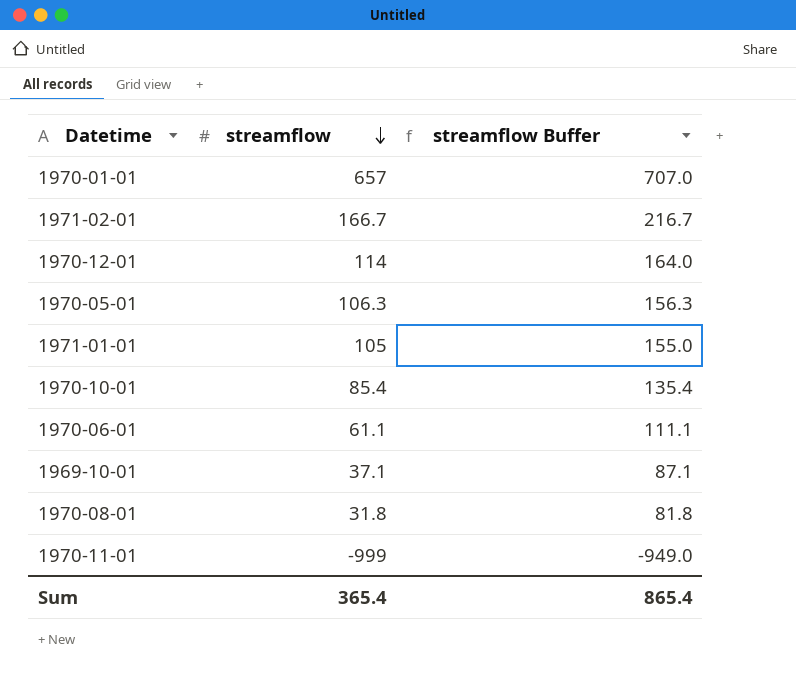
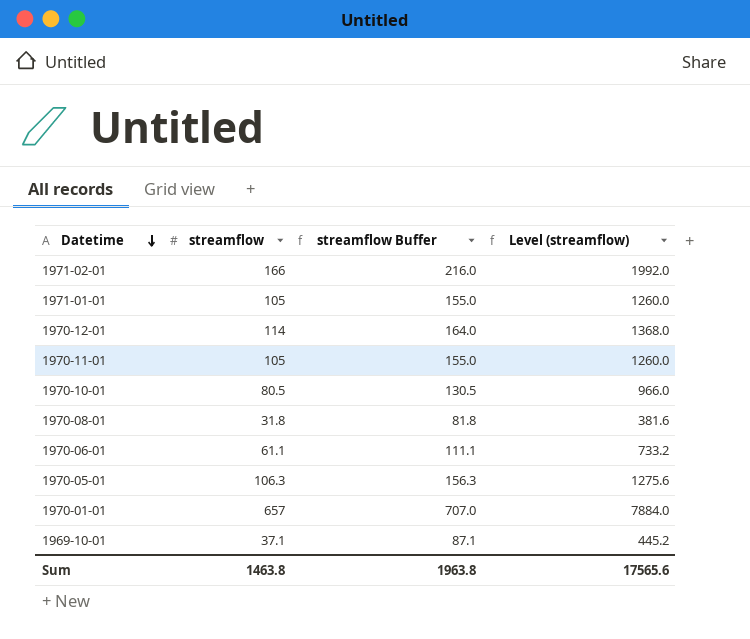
row order: streamflow descending -> Datetime descending
column Level (streamflow) | formula: none -> [streamflow] * 12
1971-02-01 | streamflow: 166.7 -> 166
1971-02-01 | streamflow Buffer: 216.7 -> 216.0
1970-11-01 | streamflow: -999 -> 105
1970-11-01 | streamflow Buffer: -949.0 -> 155.0
1970-10-01 | streamflow: 85.4 -> 80.5
1970-10-01 | streamflow Buffer: 135.4 -> 130.5
Sum | streamflow: 365.4 -> 1463.8
Sum | streamflow Buffer: 865.4 -> 1963.8

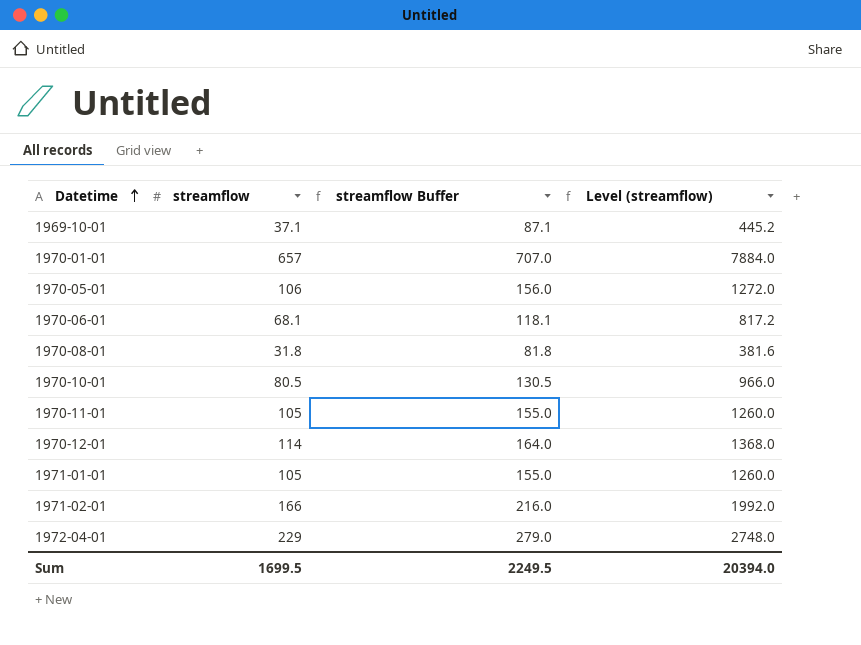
row order: Datetime descending -> Datetime ascending
1970-05-01 | streamflow: 106.3 -> 106
1970-05-01 | streamflow Buffer: 156.3 -> 156.0
1970-05-01 | Level (streamflow): 1275.6 -> 1272.0
1970-06-01 | streamflow: 61.1 -> 68.1
1970-06-01 | streamflow Buffer: 111.1 -> 118.1
1970-06-01 | Level (streamflow): 733.2 -> 817.2
row 1972-04-01: none -> 229 | 279.0 | 2748.0
Sum | streamflow: 1463.8 -> 1699.5
Sum | streamflow Buffer: 1963.8 -> 2249.5
Sum | Level (streamflow): 17565.6 -> 20394.0

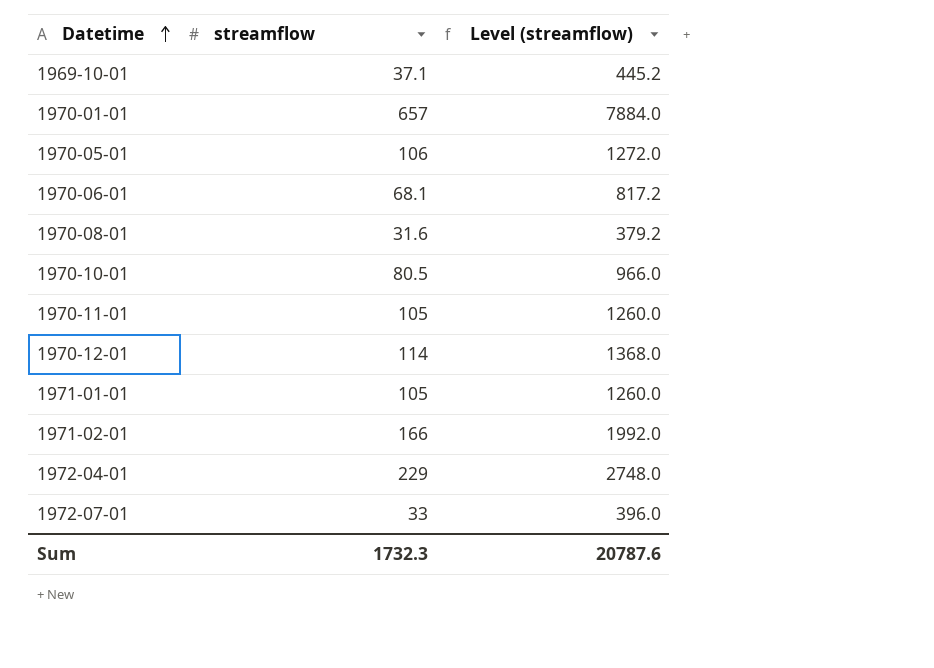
column streamflow Buffer | formula: [streamflow] + 50 -> none
1970-08-01 | streamflow: 31.8 -> 31.6
1970-08-01 | Level (streamflow): 381.6 -> 379.2
row 1972-07-01: none -> 33 | 396.0
Sum | streamflow: 1699.5 -> 1732.3
Sum | Level (streamflow): 20394.0 -> 20787.6

